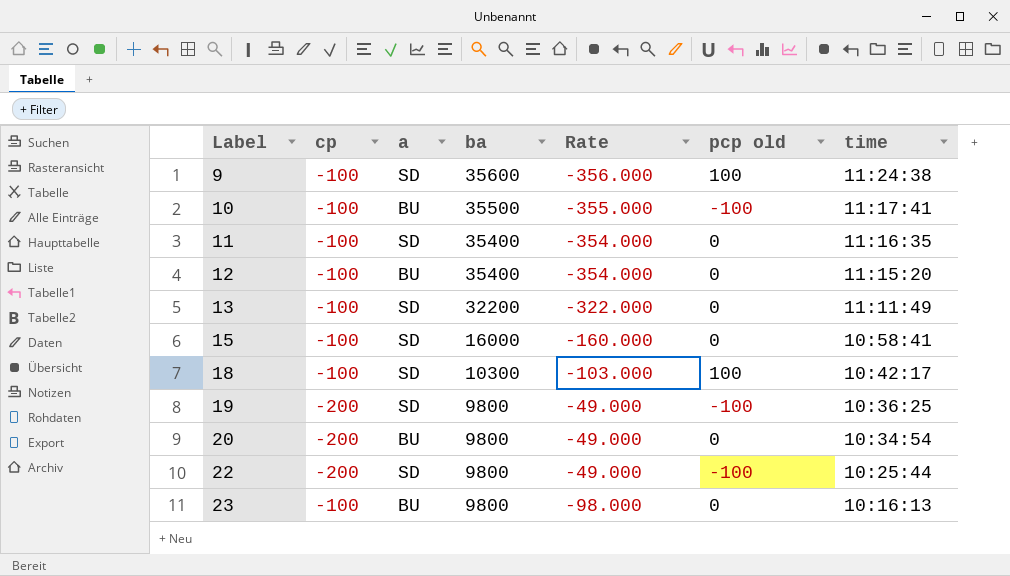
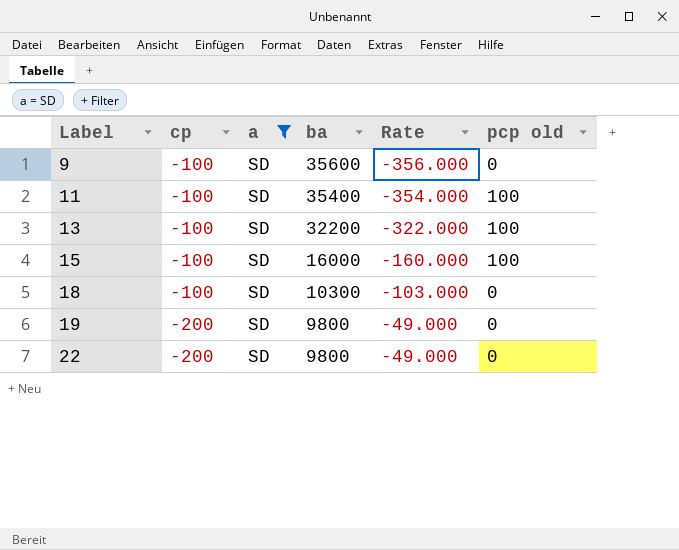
filter: none -> a = SD
column time | position: 7 -> none
9 | pcp old: 100 -> 0
11 | pcp old: 0 -> 100
13 | pcp old: 0 -> 100
15 | pcp old: 0 -> 100
18 | pcp old: 100 -> 0
19 | pcp old: -100 -> 0
22 | pcp old: -100 -> 0

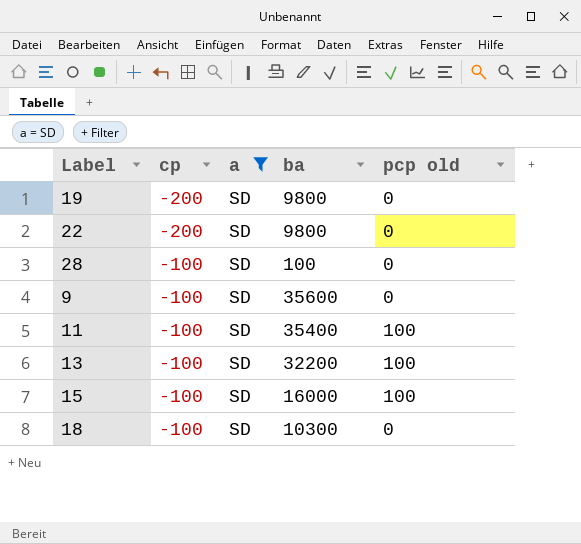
row order: Label ascending -> cp ascending
column Rate | formula: [ba] / [cp] -> none
row 28: none -> -100 | SD | 100 | 0

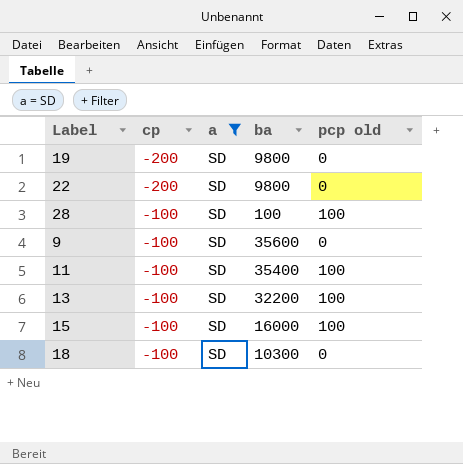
28 | pcp old: 0 -> 100

